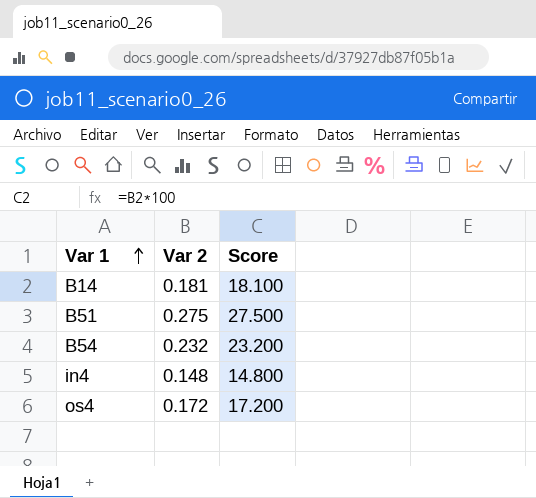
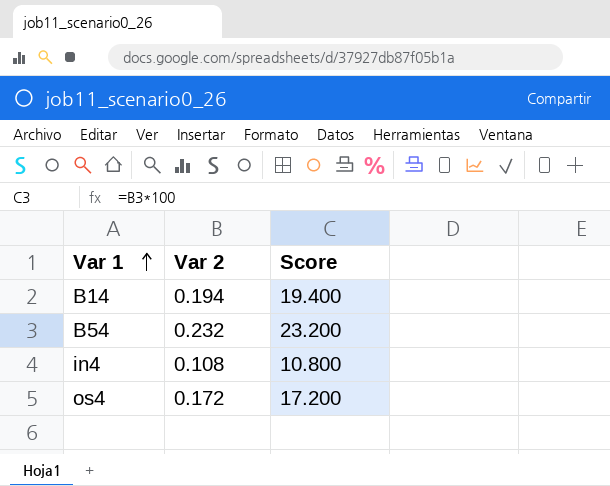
row B51: 0.275 | 27.500 -> none
B14 | Var 2: 0.181 -> 0.194
B14 | Score: 18.100 -> 19.400
in4 | Var 2: 0.148 -> 0.108
in4 | Score: 14.800 -> 10.800

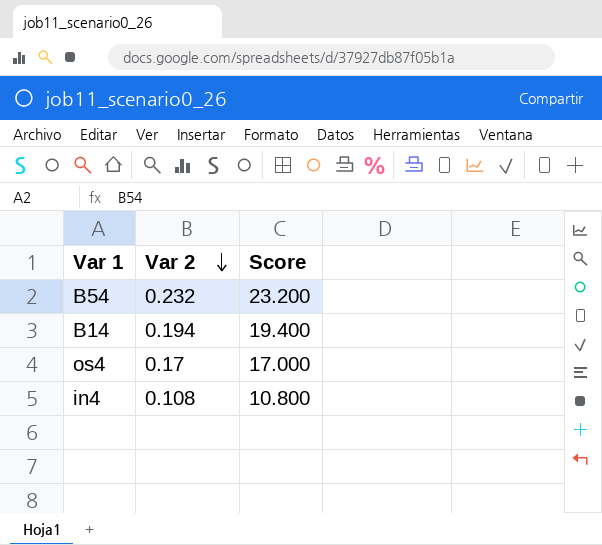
row order: Var 1 ascending -> Var 2 descending
os4 | Var 2: 0.172 -> 0.17
os4 | Score: 17.200 -> 17.000

